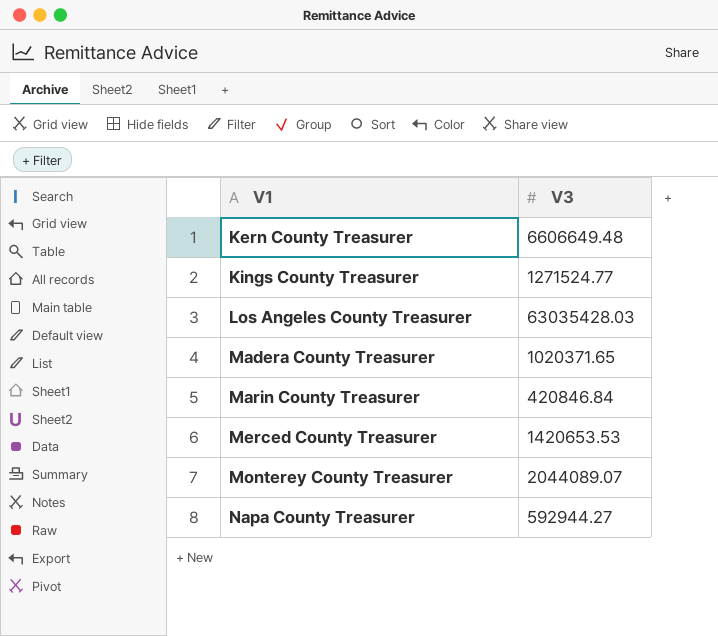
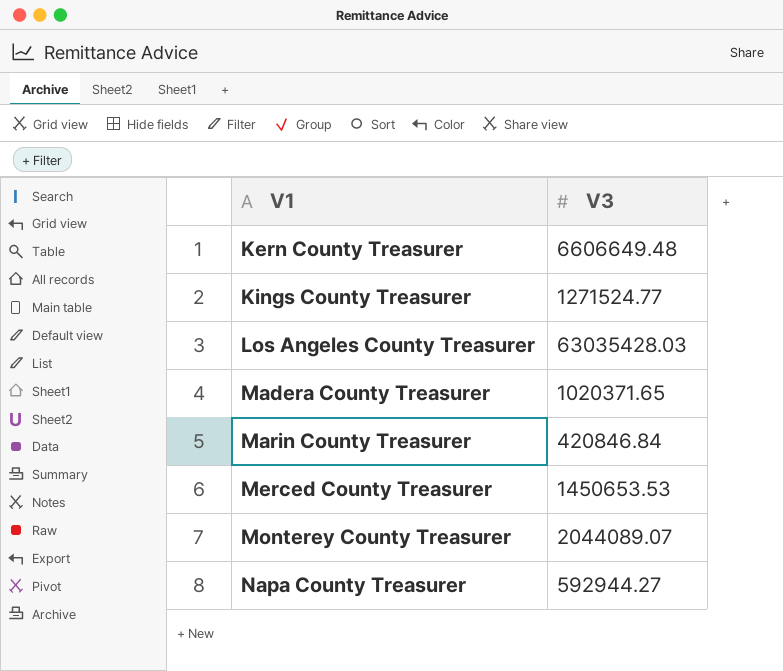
Merced County Treasurer | V3: 1420653.53 -> 1450653.53

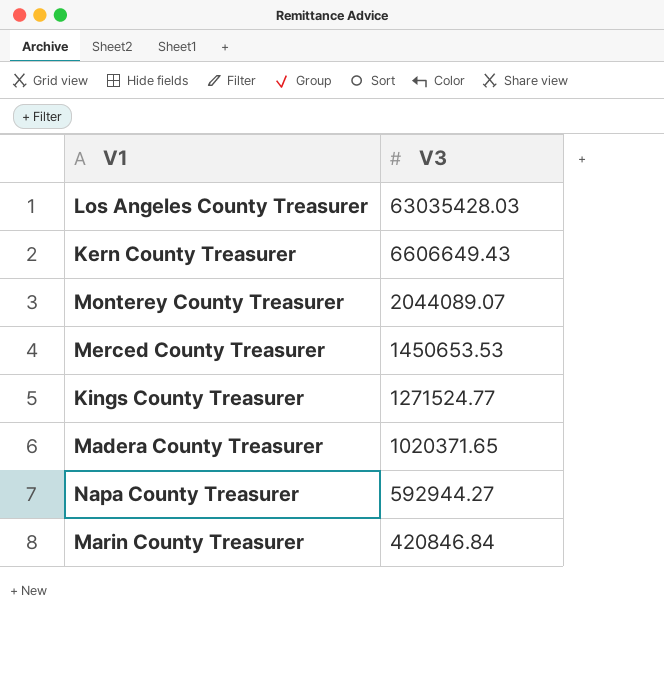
row order: V1 ascending -> V3 descending
Kern County Treasurer | V3: 6606649.48 -> 6606649.43

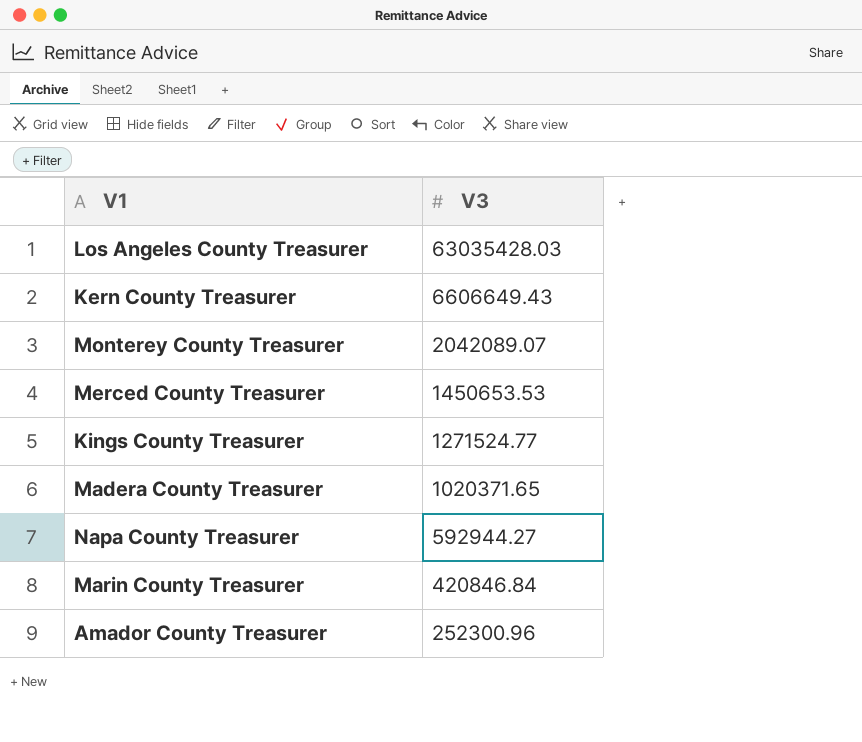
Monterey County Treasurer | V3: 2044089.07 -> 2042089.07
row Amador County Treasurer: none -> 252300.96

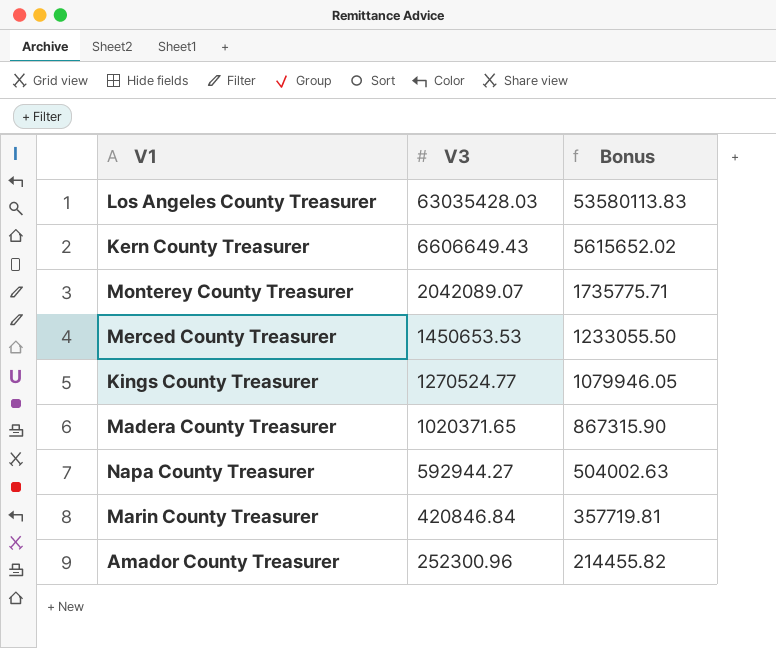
column Bonus | formula: none -> [V3] * 0.85
Kings County Treasurer | V3: 1271524.77 -> 1270524.77

